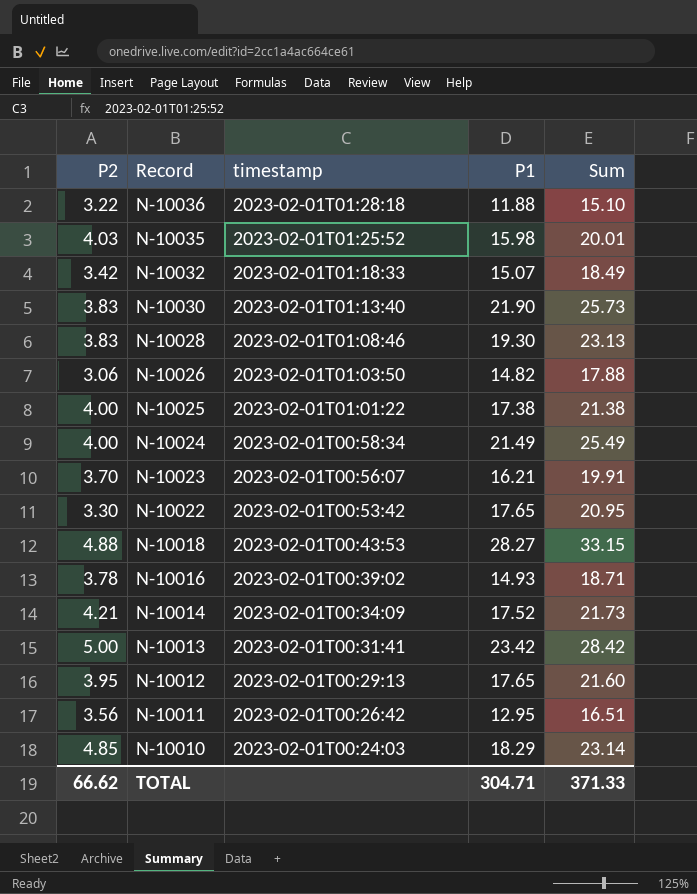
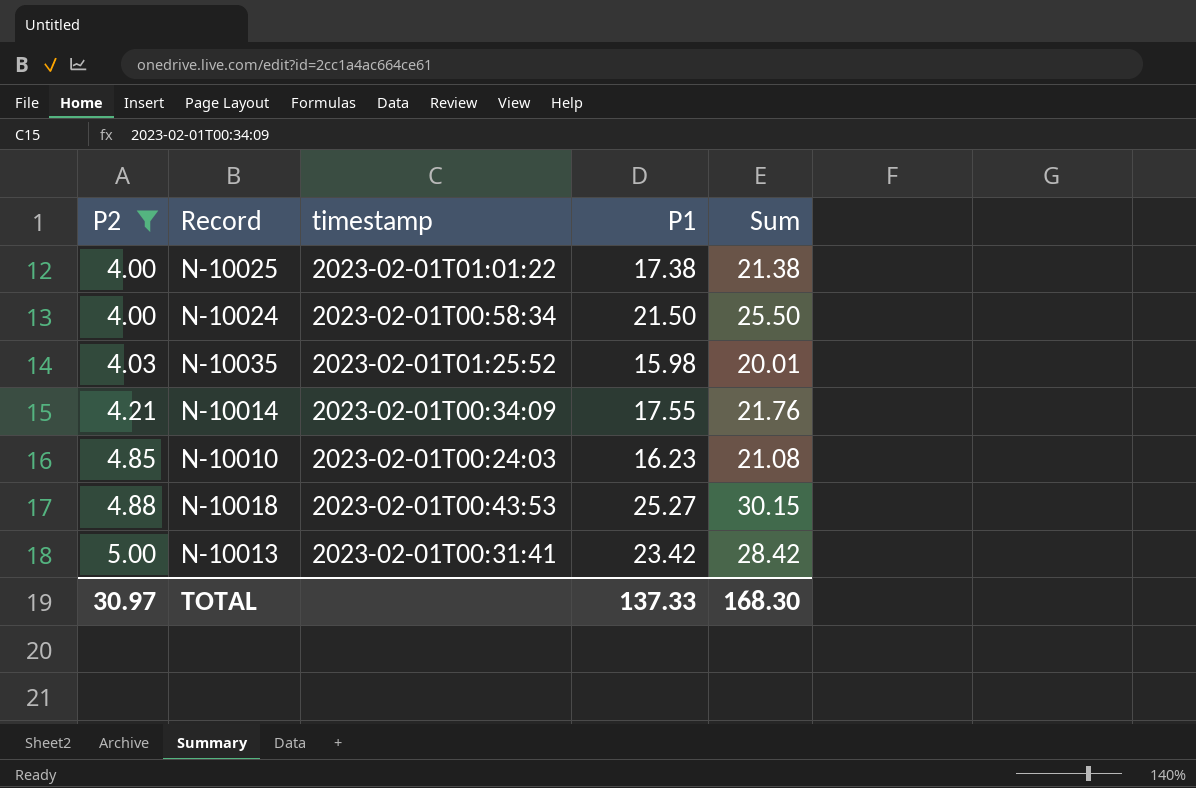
filter: none -> P2 >= 4.00
row order: Record descending -> P2 ascending
N-10024 | P1: 21.49 -> 21.50
N-10024 | Sum: 25.49 -> 25.50
N-10014 | P1: 17.52 -> 17.55
N-10014 | Sum: 21.73 -> 21.76
N-10010 | P1: 18.29 -> 16.23
N-10010 | Sum: 23.14 -> 21.08
N-10018 | P1: 28.27 -> 25.27
N-10018 | Sum: 33.15 -> 30.15
TOTAL | P2: 66.62 -> 30.97
TOTAL | P1: 304.71 -> 137.33
TOTAL | Sum: 371.33 -> 168.30

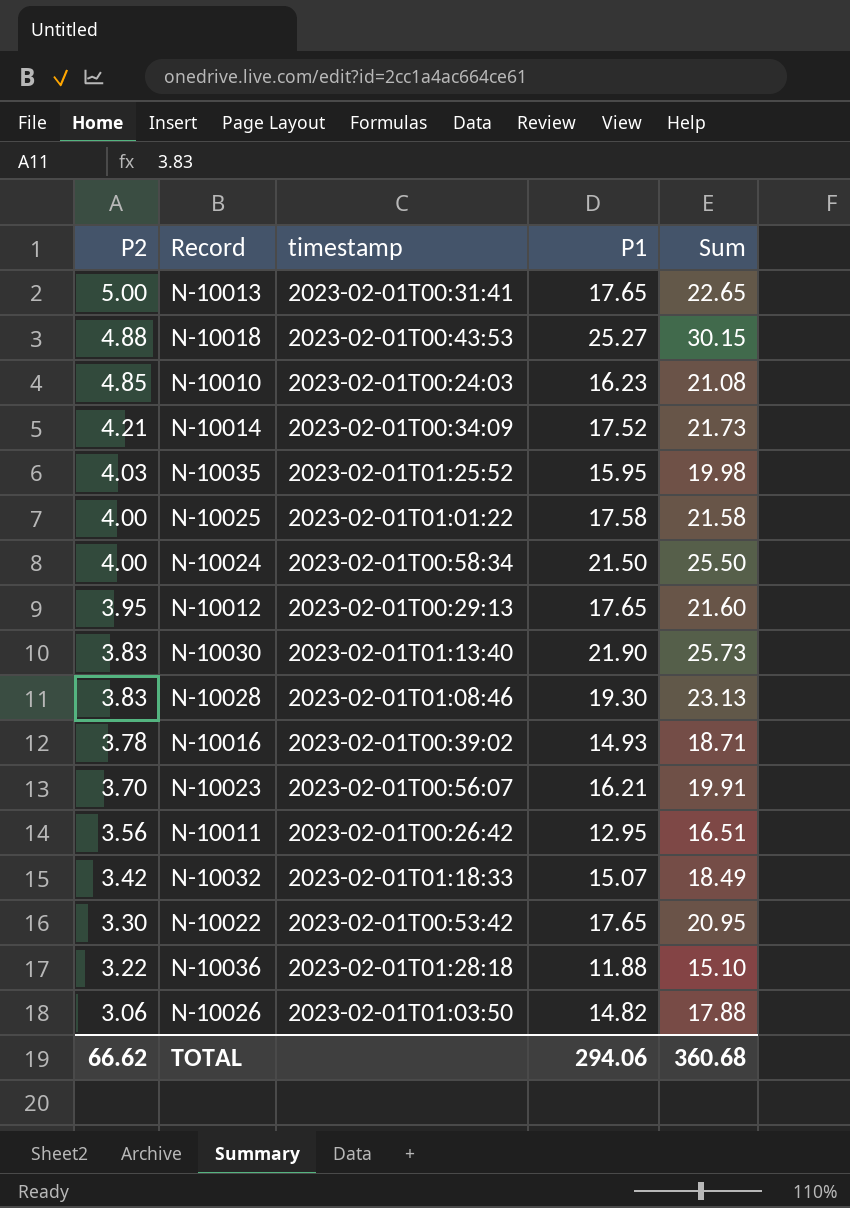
filter: P2 >= 4.00 -> none
row order: P2 ascending -> P2 descending
N-10013 | P1: 23.42 -> 17.65
N-10013 | Sum: 28.42 -> 22.65
N-10014 | P1: 17.55 -> 17.52
N-10014 | Sum: 21.76 -> 21.73
N-10035 | P1: 15.98 -> 15.95
N-10035 | Sum: 20.01 -> 19.98
N-10025 | P1: 17.38 -> 17.58
N-10025 | Sum: 21.38 -> 21.58
TOTAL | P2: 30.97 -> 66.62
TOTAL | P1: 137.33 -> 294.06
TOTAL | Sum: 168.30 -> 360.68

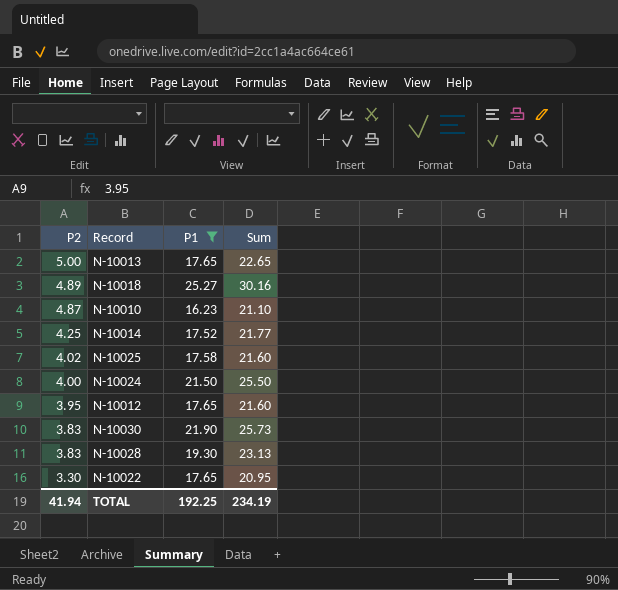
filter: none -> P1 >= 16.23
column timestamp | position: 3 -> none
N-10018 | P2: 4.88 -> 4.89
N-10018 | Sum: 30.15 -> 30.16
N-10010 | P2: 4.85 -> 4.87
N-10010 | Sum: 21.08 -> 21.10
N-10014 | P2: 4.21 -> 4.25
N-10014 | Sum: 21.73 -> 21.77
N-10025 | P2: 4.00 -> 4.02
N-10025 | Sum: 21.58 -> 21.60
TOTAL | P2: 66.62 -> 41.94
TOTAL | P1: 294.06 -> 192.25
TOTAL | Sum: 360.68 -> 234.19

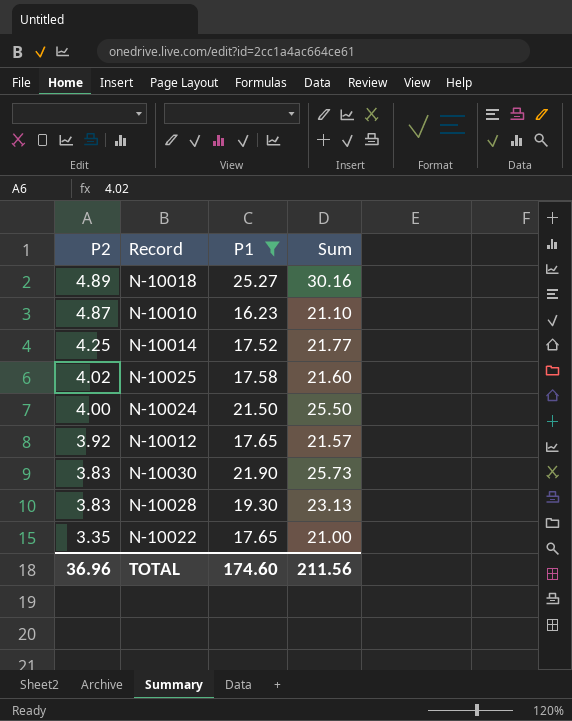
row N-10013: 5.00 | 17.65 | 22.65 -> none
N-10012 | P2: 3.95 -> 3.92
N-10012 | Sum: 21.60 -> 21.57
N-10022 | P2: 3.30 -> 3.35
N-10022 | Sum: 20.95 -> 21.00
TOTAL | P2: 41.94 -> 36.96
TOTAL | P1: 192.25 -> 174.60
TOTAL | Sum: 234.19 -> 211.56

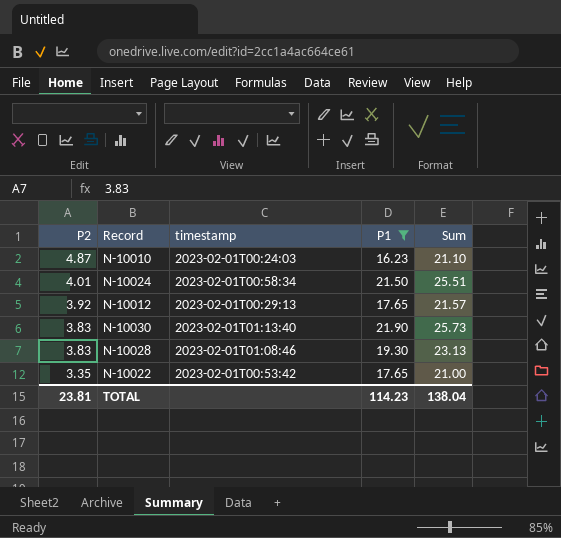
column timestamp | position: none -> 3
row N-10018: 4.89 | 25.27 | 30.16 -> none
row N-10014: 4.25 | 17.52 | 21.77 -> none
row N-10025: 4.02 | 17.58 | 21.60 -> none
N-10024 | P2: 4.00 -> 4.01
N-10024 | Sum: 25.50 -> 25.51
TOTAL | P2: 36.96 -> 23.81
TOTAL | P1: 174.60 -> 114.23
TOTAL | Sum: 211.56 -> 138.04

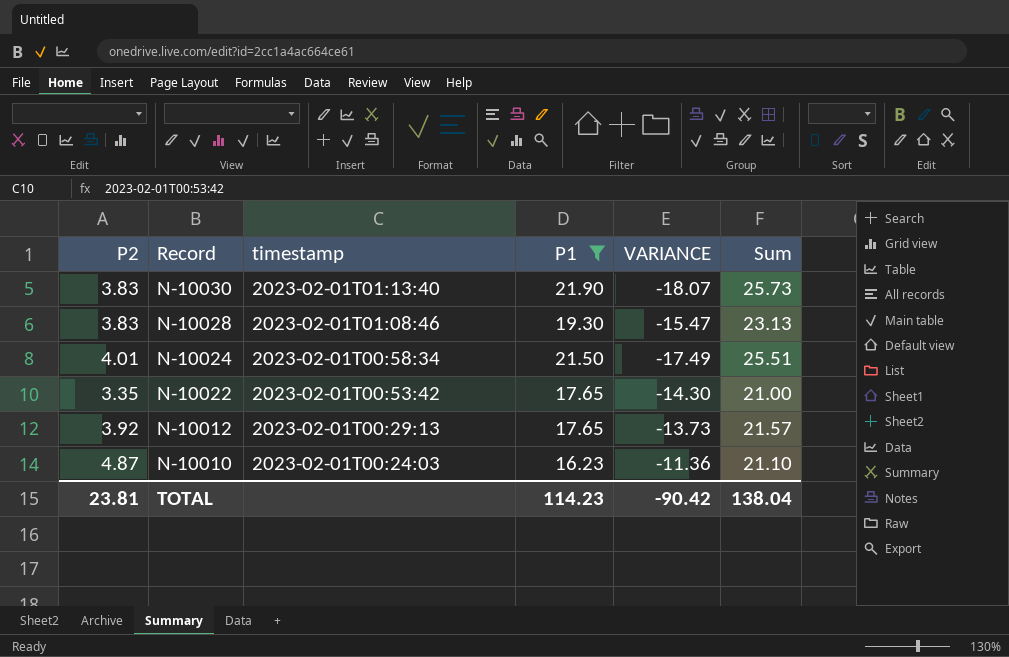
row order: P2 descending -> Record descending
column VARIANCE | formula: none -> [P2] - [P1]

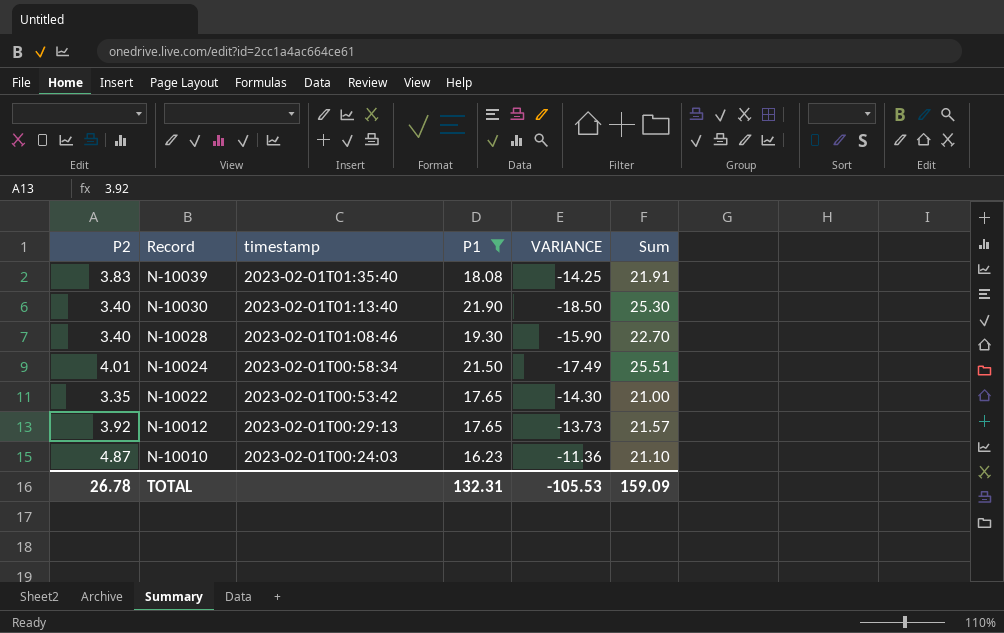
row N-10039: none -> 3.83 | 2023-02-01T01:35:40 | 18.08 | -14.25 | 21.91
N-10030 | P2: 3.83 -> 3.40
N-10030 | VARIANCE: -18.07 -> -18.50
N-10030 | Sum: 25.73 -> 25.30
N-10028 | P2: 3.83 -> 3.40
N-10028 | VARIANCE: -15.47 -> -15.90
N-10028 | Sum: 23.13 -> 22.70
TOTAL | P2: 23.81 -> 26.78
TOTAL | P1: 114.23 -> 132.31
TOTAL | VARIANCE: -90.42 -> -105.53
TOTAL | Sum: 138.04 -> 159.09

